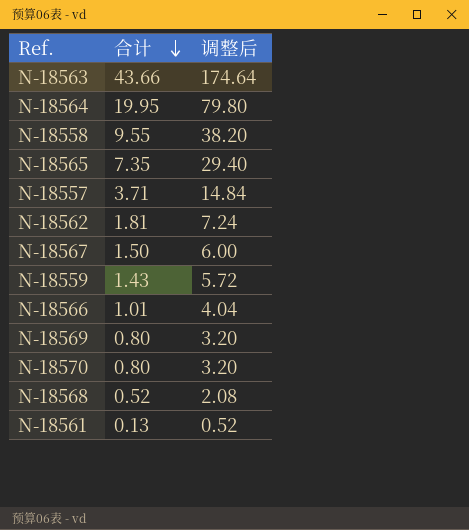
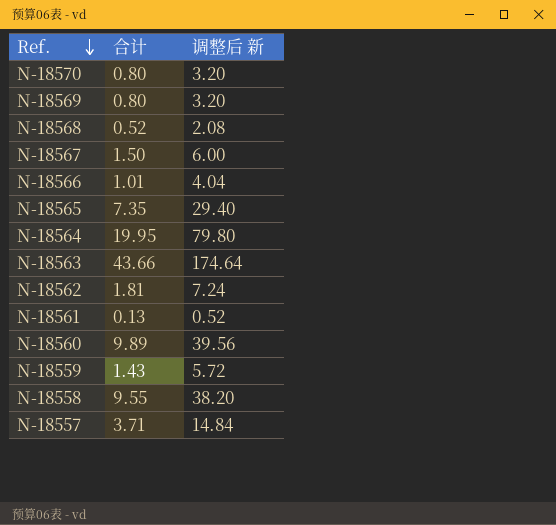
row order: 合计 descending -> Ref. descending
column name: 调整后 -> 调整后 新
row N-18560: none -> 9.89 | 39.56

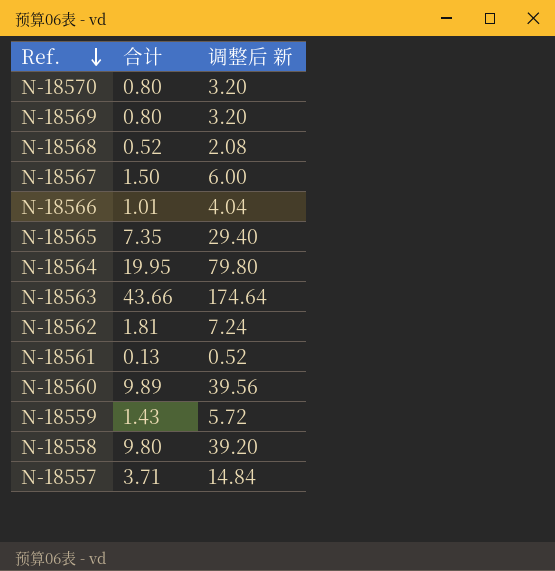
N-18558 | 合计: 9.55 -> 9.80
N-18558 | 调整后 新: 38.20 -> 39.20

